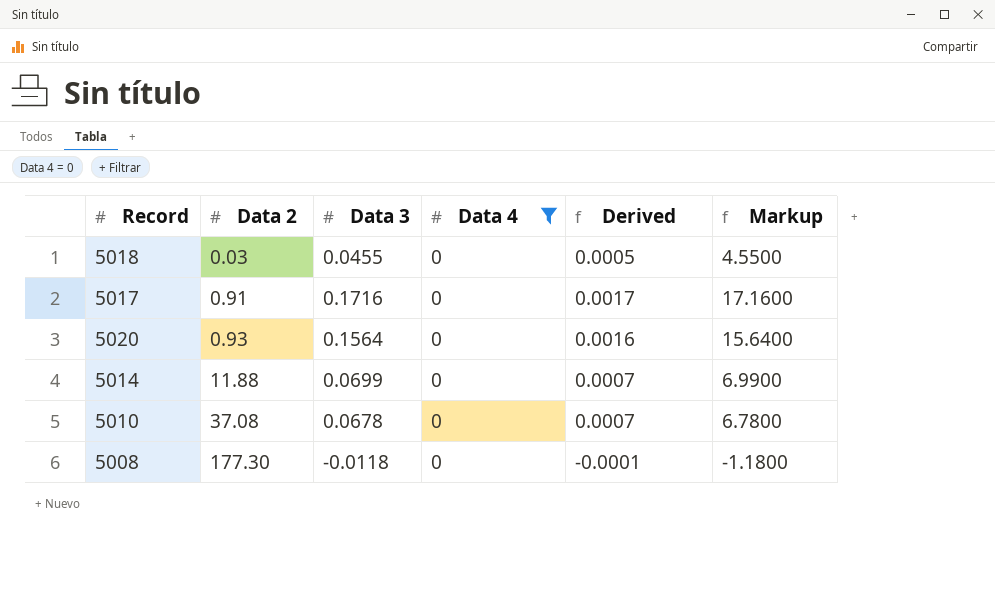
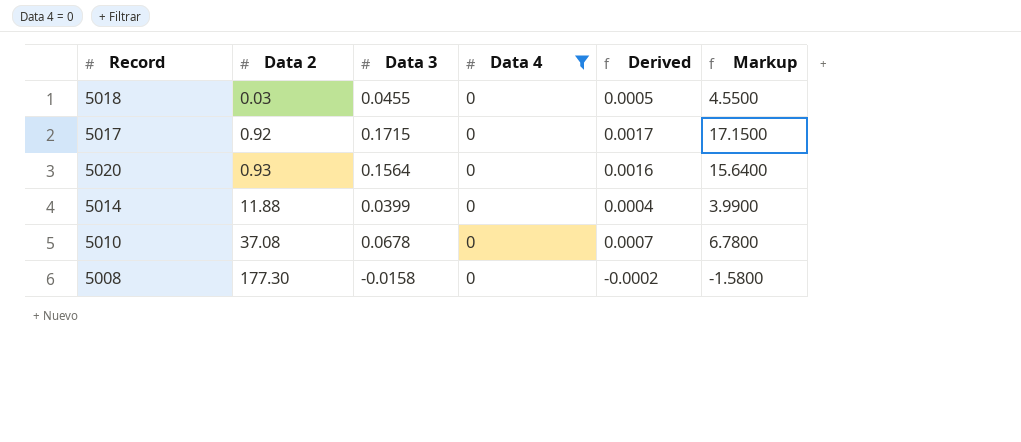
5017 | Data 2: 0.91 -> 0.92
5017 | Data 3: 0.1716 -> 0.1715
5017 | Markup: 17.1600 -> 17.1500
5014 | Data 3: 0.0699 -> 0.0399
5014 | Derived: 0.0007 -> 0.0004
5014 | Markup: 6.9900 -> 3.9900
5008 | Data 3: -0.0118 -> -0.0158
5008 | Derived: -0.0001 -> -0.0002
5008 | Markup: -1.1800 -> -1.5800

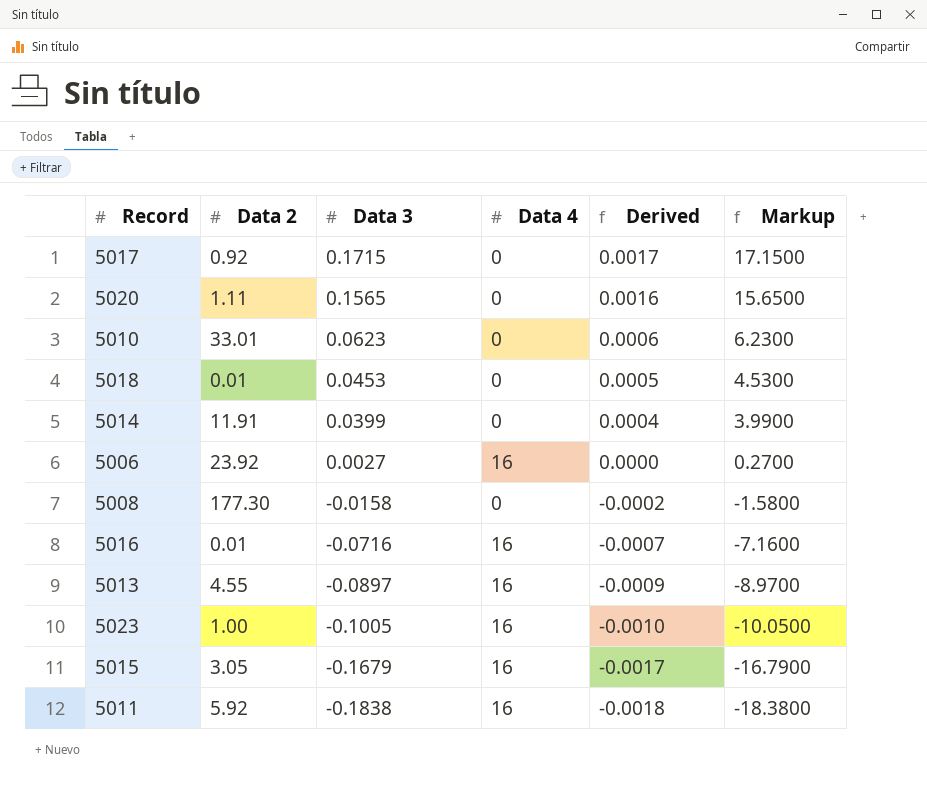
filter: Data 4 = 0 -> none
row order: Data 2 ascending -> Data 3 descending
5020 | Data 2: 0.93 -> 1.11
5020 | Data 3: 0.1564 -> 0.1565
5020 | Markup: 15.6400 -> 15.6500
5010 | Data 2: 37.08 -> 33.01
5010 | Data 3: 0.0678 -> 0.0623
5010 | Derived: 0.0007 -> 0.0006
5010 | Markup: 6.7800 -> 6.2300
5018 | Data 2: 0.03 -> 0.01
5018 | Data 3: 0.0455 -> 0.0453
5018 | Markup: 4.5500 -> 4.5300
5014 | Data 2: 11.88 -> 11.91

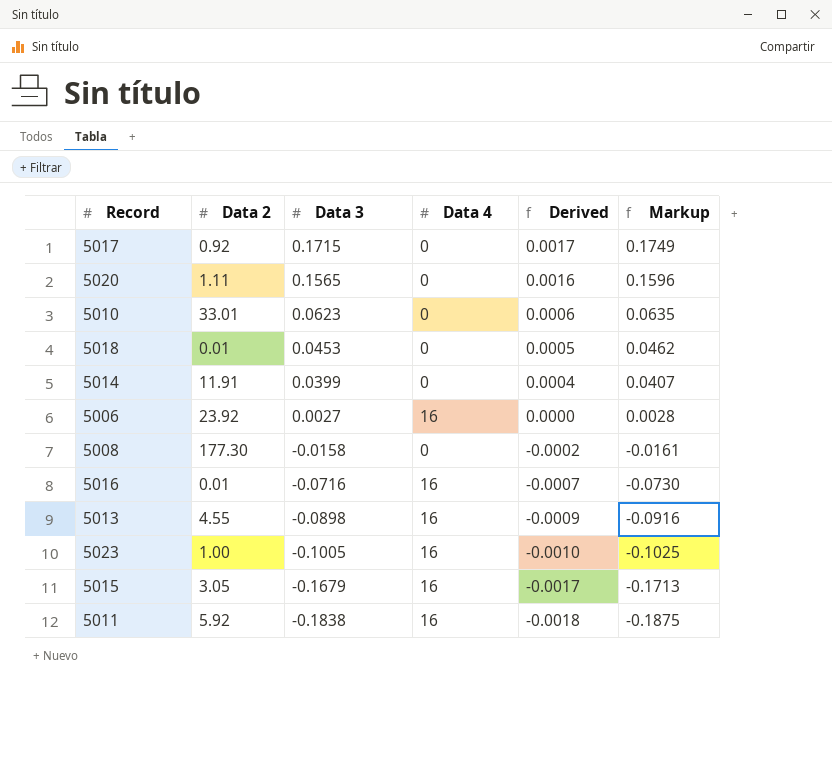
column Markup | formula: [Data 3] * 100 -> [Data 3] * 1.02
5013 | Data 3: -0.0897 -> -0.0898

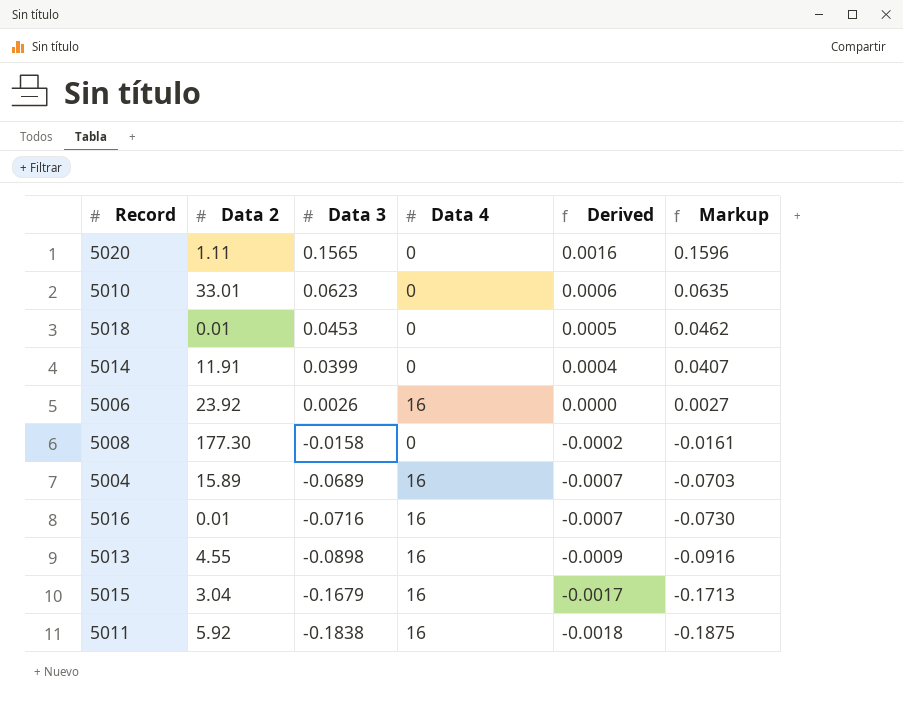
row 5017: 0.92 | 0.1715 | 0 | 0.0017 | 0.1749 -> none
row 5023: 1.00 | -0.1005 | 16 | -0.0010 | -0.1025 -> none
5006 | Data 3: 0.0027 -> 0.0026
5006 | Markup: 0.0028 -> 0.0027
row 5004: none -> 15.89 | -0.0689 | 16 | -0.0007 | -0.0703
5015 | Data 2: 3.05 -> 3.04

